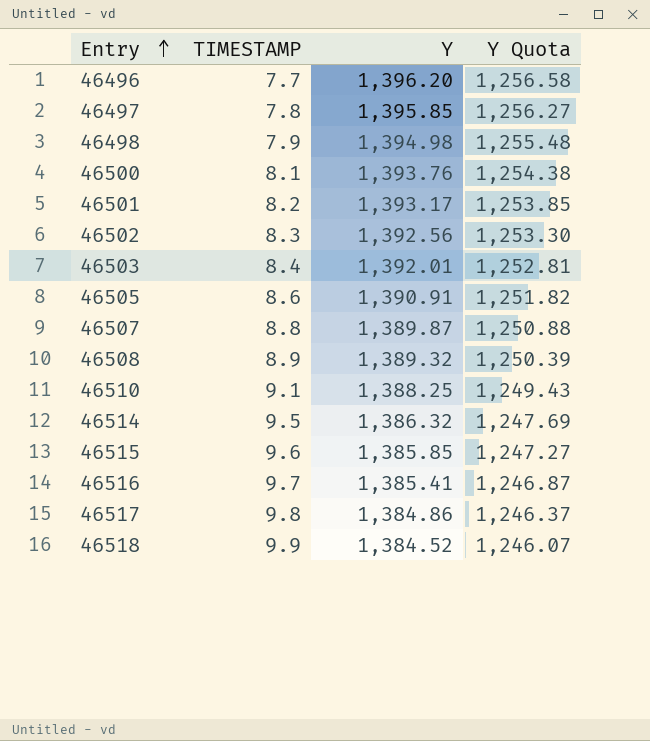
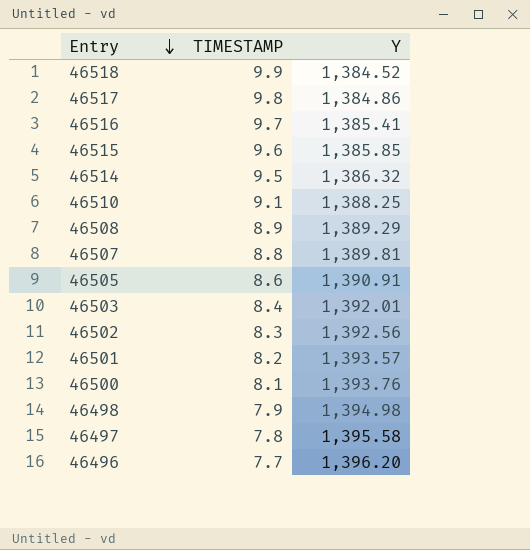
row order: Entry ascending -> Entry descending
column Y Quota | formula: [Y] * 0.9 -> none
46508 | Y: 1,389.32 -> 1,389.29
46507 | Y: 1,389.87 -> 1,389.81
46501 | Y: 1,393.17 -> 1,393.57
46497 | Y: 1,395.85 -> 1,395.58

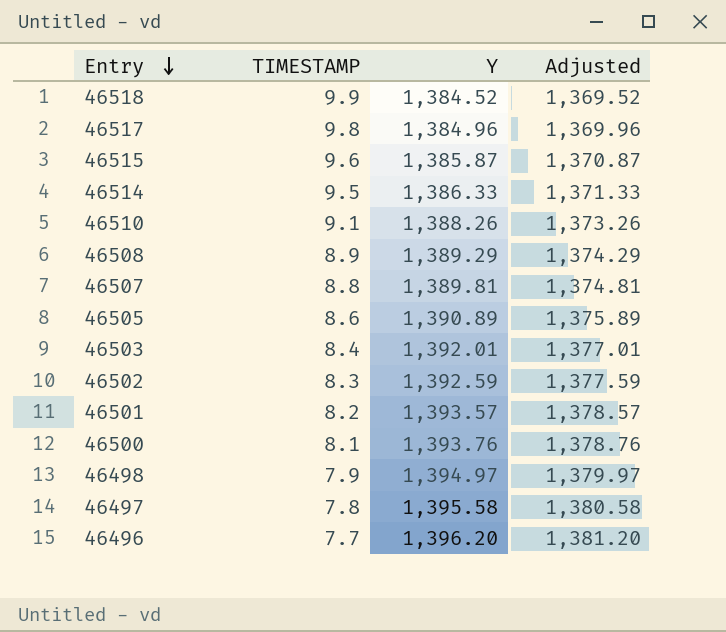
column Adjusted | formula: none -> [Y] - 15
row 46516: 9.7 | 1,385.41 -> none
46517 | Y: 1,384.86 -> 1,384.96
46515 | Y: 1,385.85 -> 1,385.87
46514 | Y: 1,386.32 -> 1,386.33
46510 | Y: 1,388.25 -> 1,388.26
46505 | Y: 1,390.91 -> 1,390.89
46502 | Y: 1,392.56 -> 1,392.59
46498 | Y: 1,394.98 -> 1,394.97

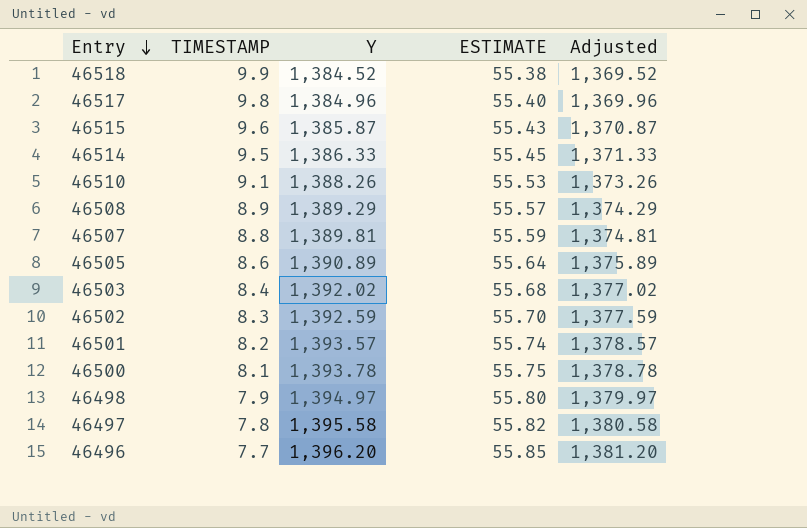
column ESTIMATE | formula: none -> [Y] * 0.04
46503 | Y: 1,392.01 -> 1,392.02
46503 | Adjusted: 1,377.01 -> 1,377.02
46500 | Y: 1,393.76 -> 1,393.78
46500 | Adjusted: 1,378.76 -> 1,378.78

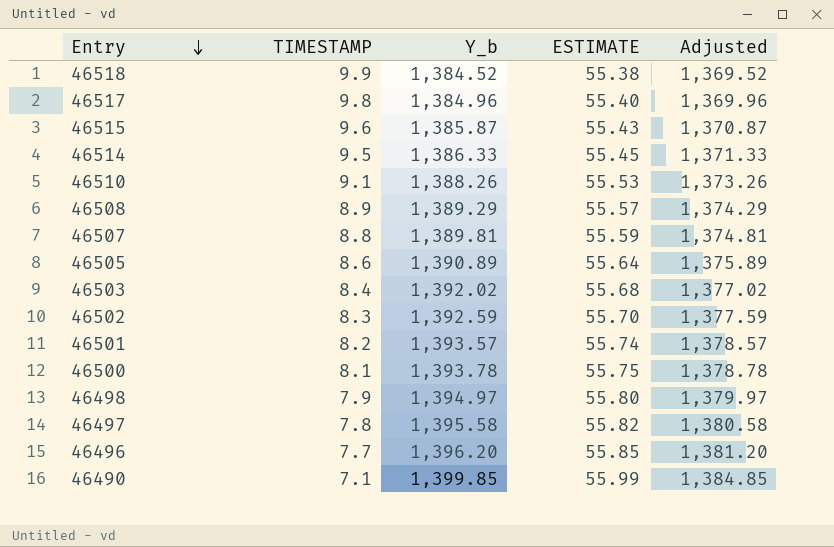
column name: Y -> Y_b
row 46490: none -> 7.1 | 1,399.85 | 55.99 | 1,384.85

